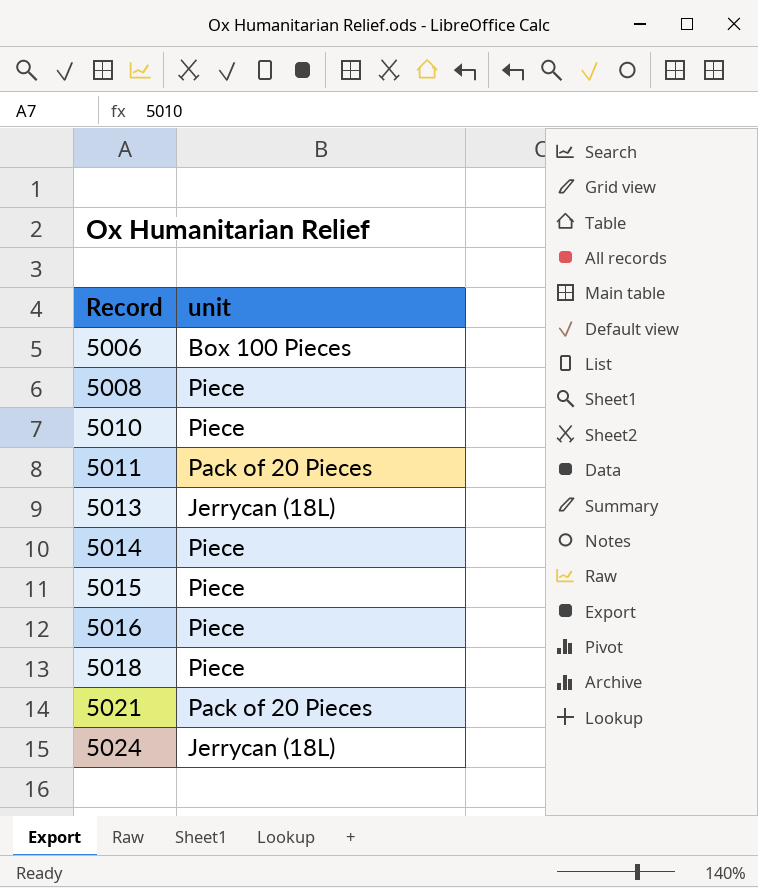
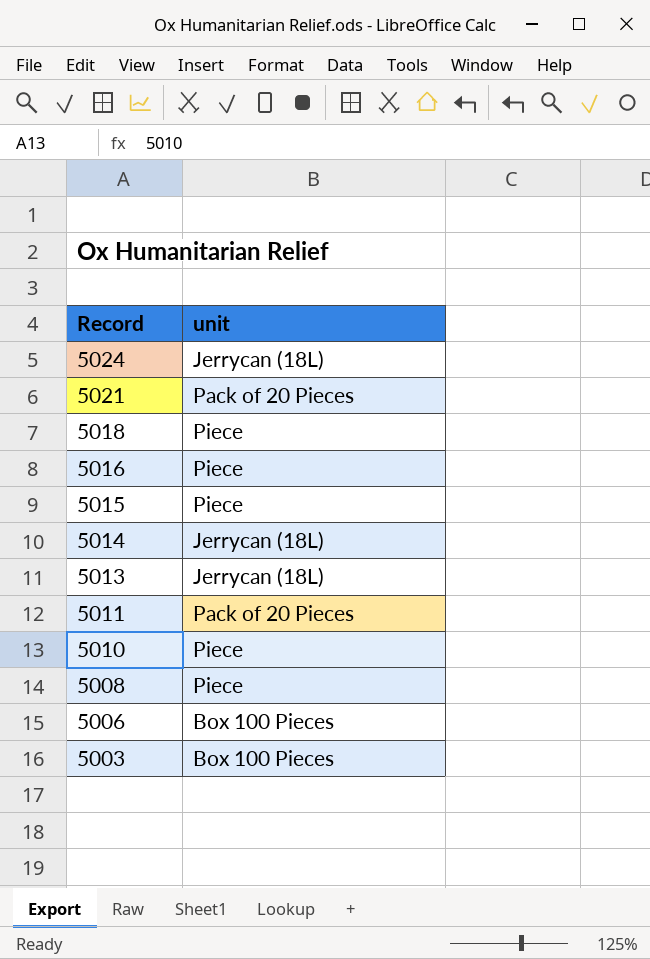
row order: Record ascending -> Record descending
5014 | unit: Piece -> Jerrycan (18L)
row 5003: none -> Box 100 Pieces

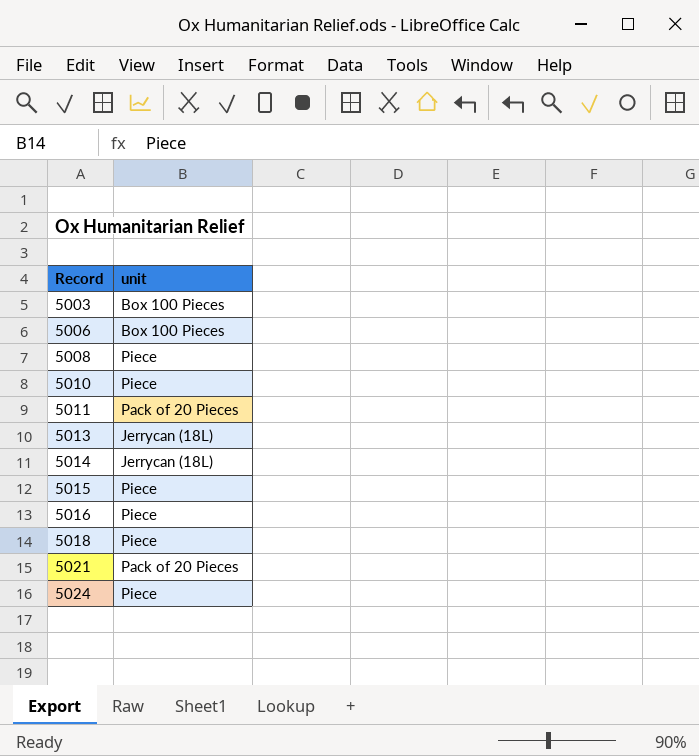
row order: Record descending -> Record ascending
5024 | unit: Jerrycan (18L) -> Piece

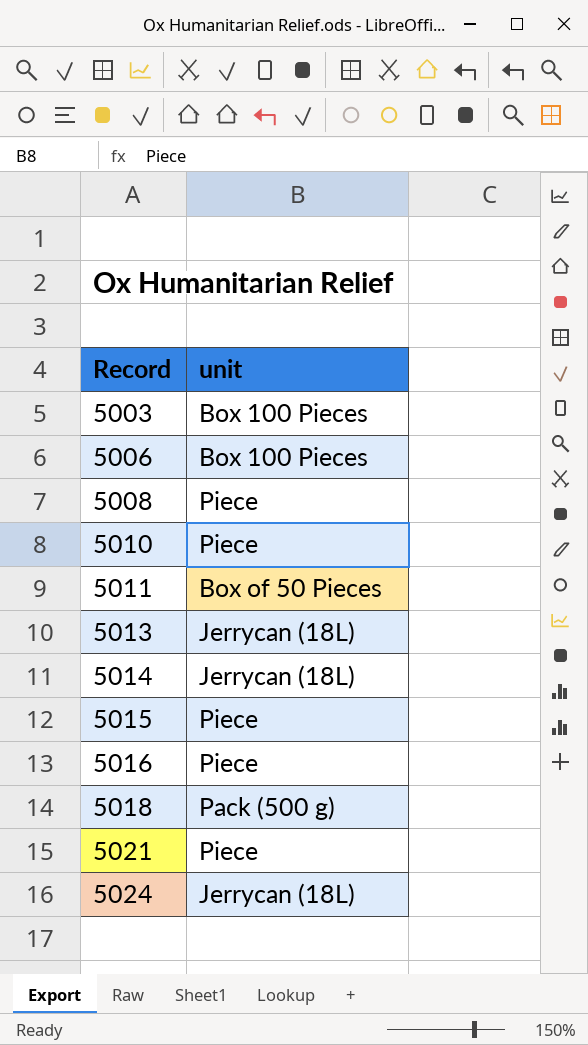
5011 | unit: Pack of 20 Pieces -> Box of 50 Pieces
5018 | unit: Piece -> Pack (500 g)
5021 | unit: Pack of 20 Pieces -> Piece
5024 | unit: Piece -> Jerrycan (18L)

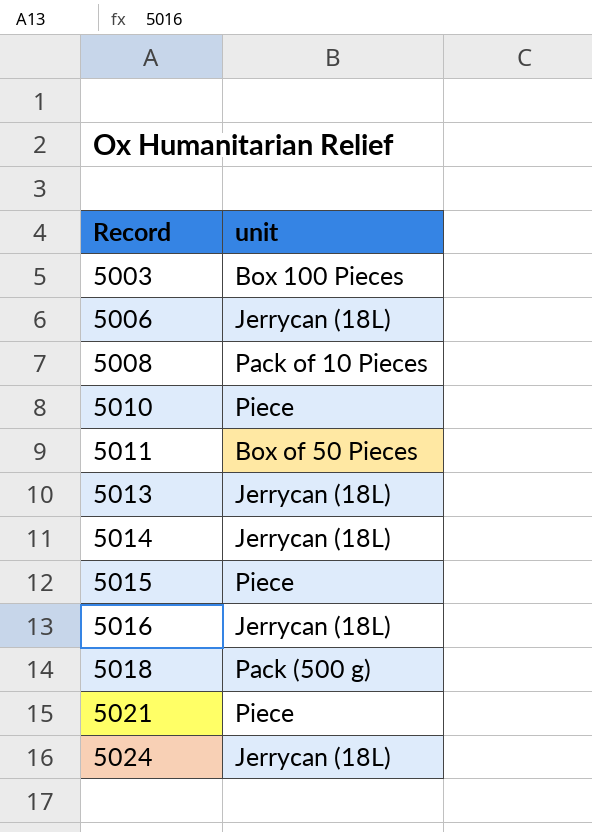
5006 | unit: Box 100 Pieces -> Jerrycan (18L)
5008 | unit: Piece -> Pack of 10 Pieces
5016 | unit: Piece -> Jerrycan (18L)

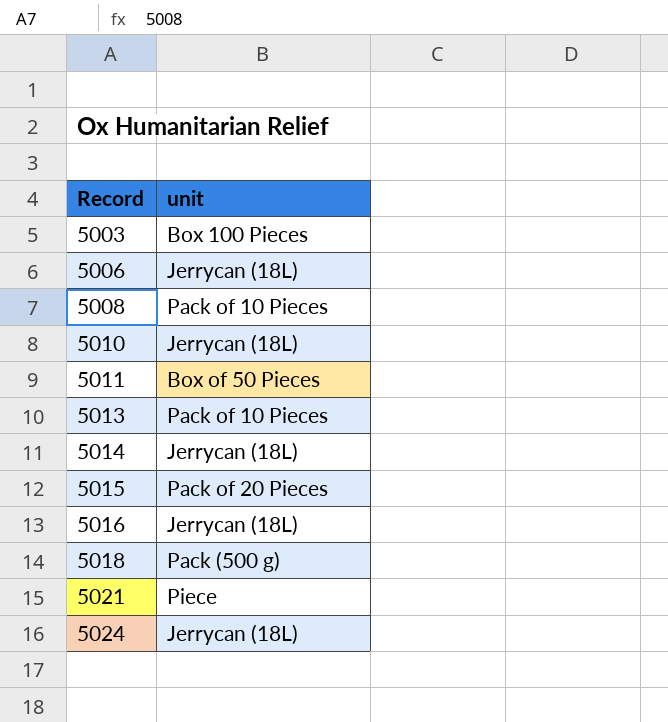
5010 | unit: Piece -> Jerrycan (18L)
5013 | unit: Jerrycan (18L) -> Pack of 10 Pieces
5015 | unit: Piece -> Pack of 20 Pieces

